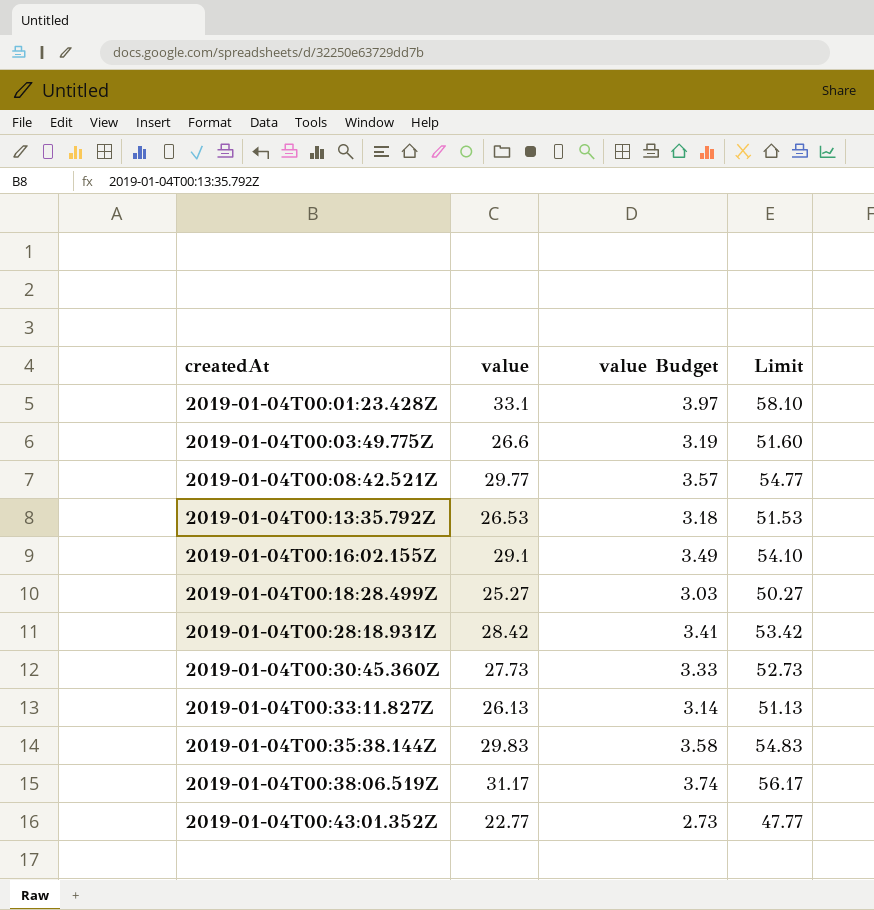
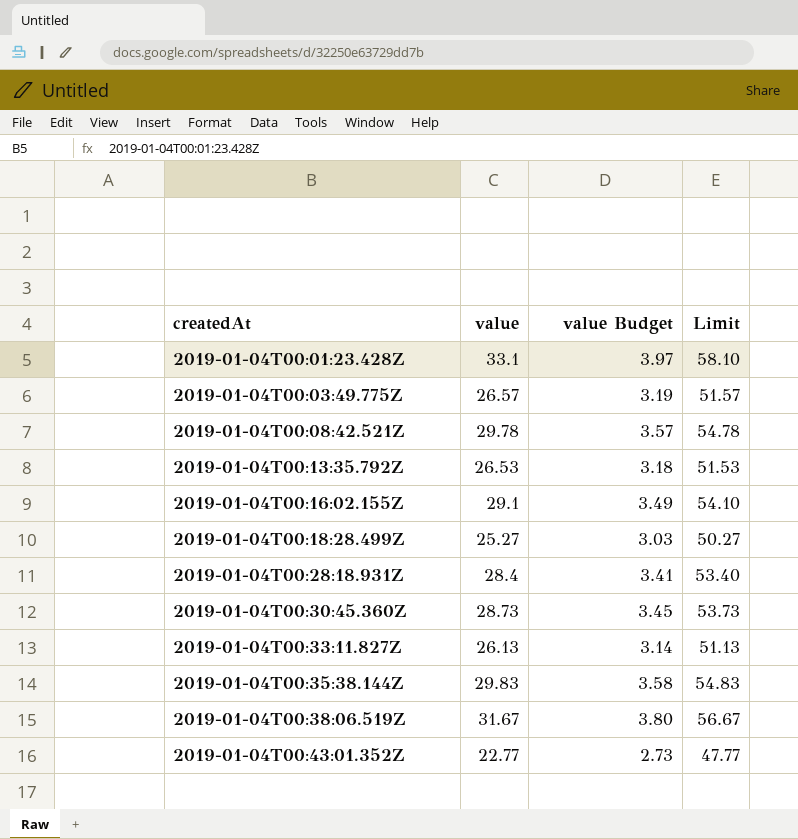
2019-01-04T00:03:49.775Z | value: 26.6 -> 26.57
2019-01-04T00:03:49.775Z | Limit: 51.60 -> 51.57
2019-01-04T00:08:42.521Z | value: 29.77 -> 29.78
2019-01-04T00:08:42.521Z | Limit: 54.77 -> 54.78
2019-01-04T00:28:18.931Z | value: 28.42 -> 28.4
2019-01-04T00:28:18.931Z | Limit: 53.42 -> 53.40
2019-01-04T00:30:45.360Z | value: 27.73 -> 28.73
2019-01-04T00:30:45.360Z | value Budget: 3.33 -> 3.45
2019-01-04T00:30:45.360Z | Limit: 52.73 -> 53.73
2019-01-04T00:38:06.519Z | value: 31.17 -> 31.67
2019-01-04T00:38:06.519Z | value Budget: 3.74 -> 3.80
2019-01-04T00:38:06.519Z | Limit: 56.17 -> 56.67

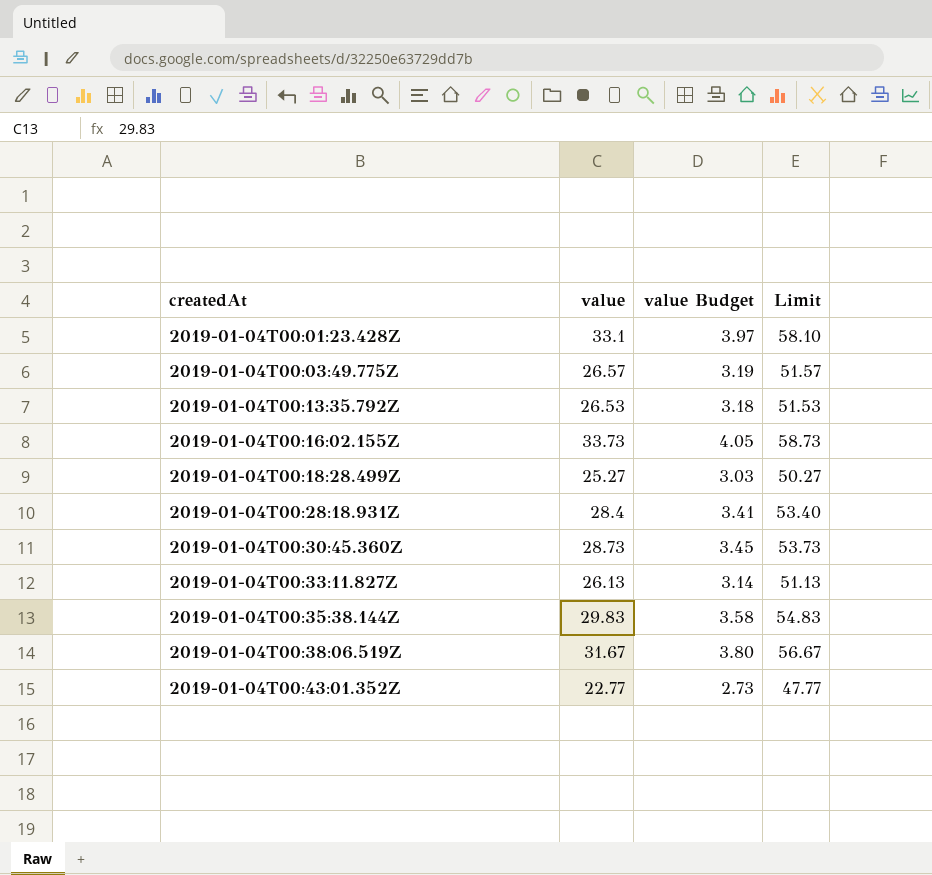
row 2019-01-04T00:08:42.521Z: 29.78 | 3.57 | 54.78 -> none
2019-01-04T00:16:02.155Z | value: 29.1 -> 33.73
2019-01-04T00:16:02.155Z | value Budget: 3.49 -> 4.05
2019-01-04T00:16:02.155Z | Limit: 54.10 -> 58.73

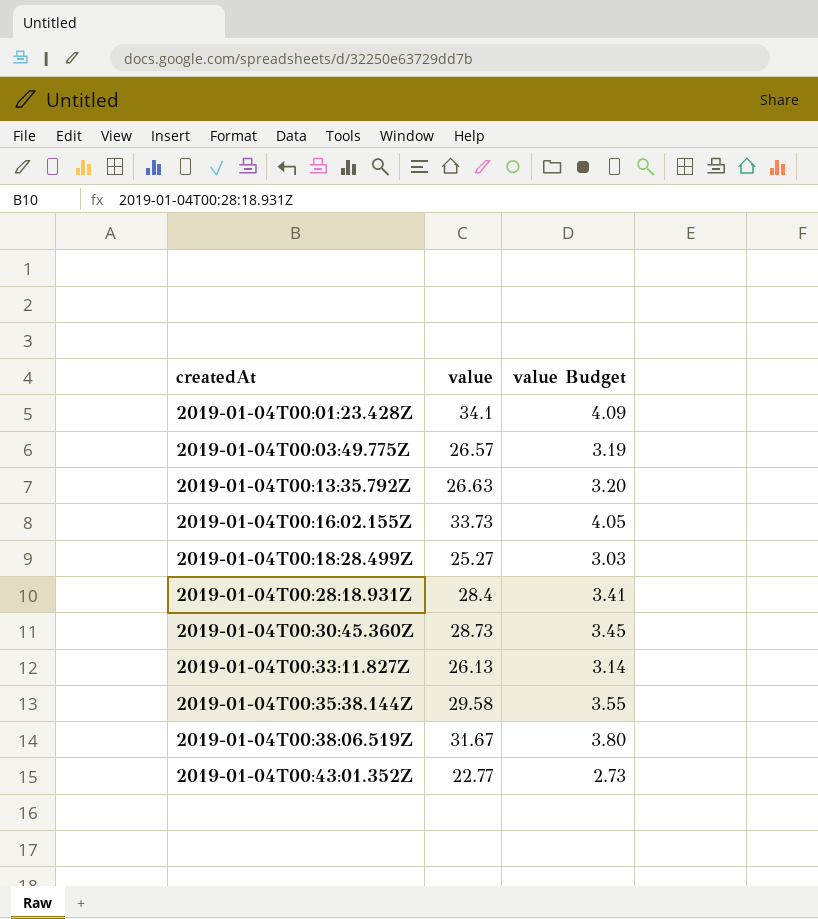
column Limit | formula: [value] + 25 -> none
2019-01-04T00:01:23.428Z | value: 33.1 -> 34.1
2019-01-04T00:01:23.428Z | value Budget: 3.97 -> 4.09
2019-01-04T00:13:35.792Z | value: 26.53 -> 26.63
2019-01-04T00:13:35.792Z | value Budget: 3.18 -> 3.20
2019-01-04T00:35:38.144Z | value: 29.83 -> 29.58
2019-01-04T00:35:38.144Z | value Budget: 3.58 -> 3.55

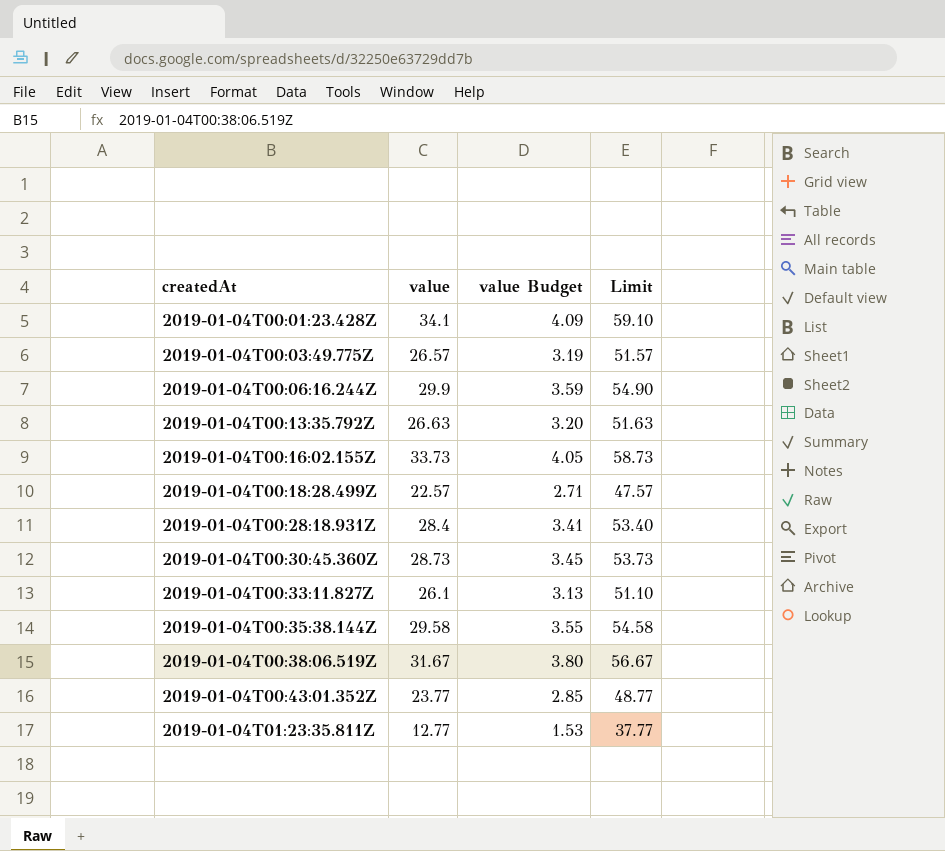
column Limit | formula: none -> [value] + 25
row 2019-01-04T00:06:16.244Z: none -> 29.9 | 3.59 | 54.90
2019-01-04T00:18:28.499Z | value: 25.27 -> 22.57
2019-01-04T00:18:28.499Z | value Budget: 3.03 -> 2.71
2019-01-04T00:33:11.827Z | value: 26.13 -> 26.1
2019-01-04T00:33:11.827Z | value Budget: 3.14 -> 3.13
2019-01-04T00:43:01.352Z | value: 22.77 -> 23.77
2019-01-04T00:43:01.352Z | value Budget: 2.73 -> 2.85
row 2019-01-04T01:23:35.811Z: none -> 12.77 | 1.53 | 37.77

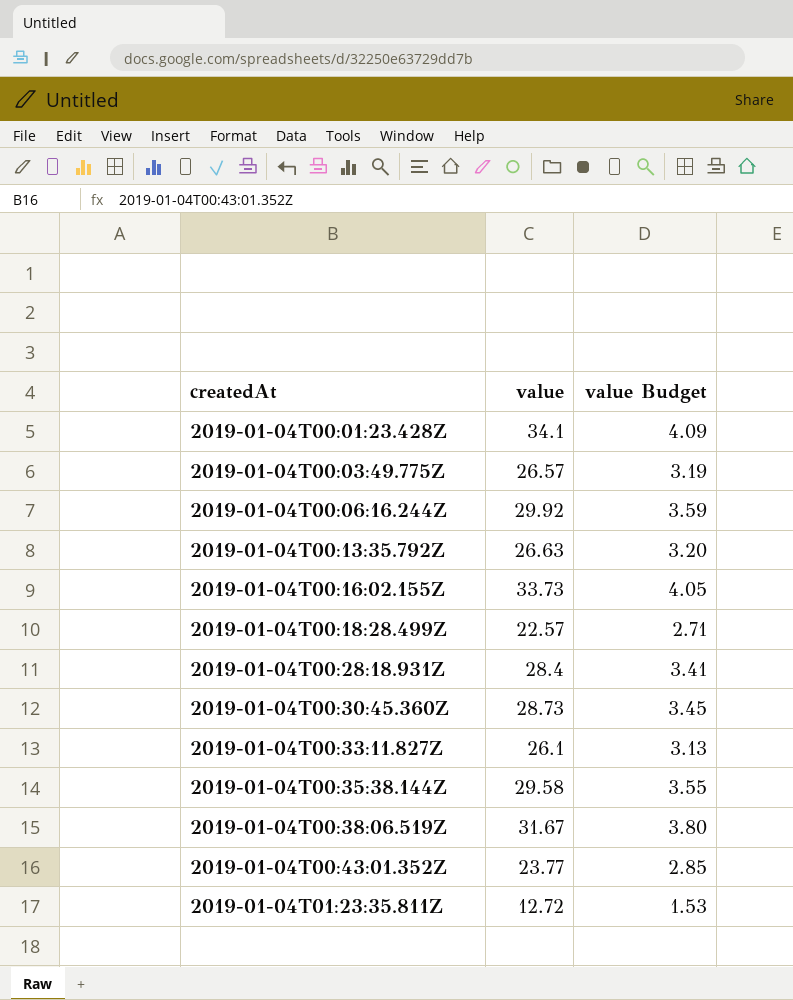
column Limit | formula: [value] + 25 -> none
2019-01-04T00:06:16.244Z | value: 29.9 -> 29.92
2019-01-04T01:23:35.811Z | value: 12.77 -> 12.72

